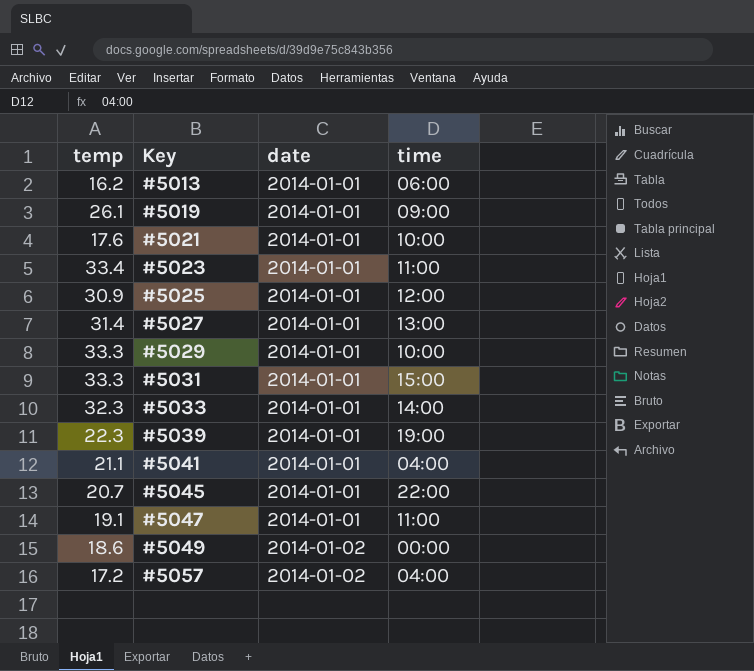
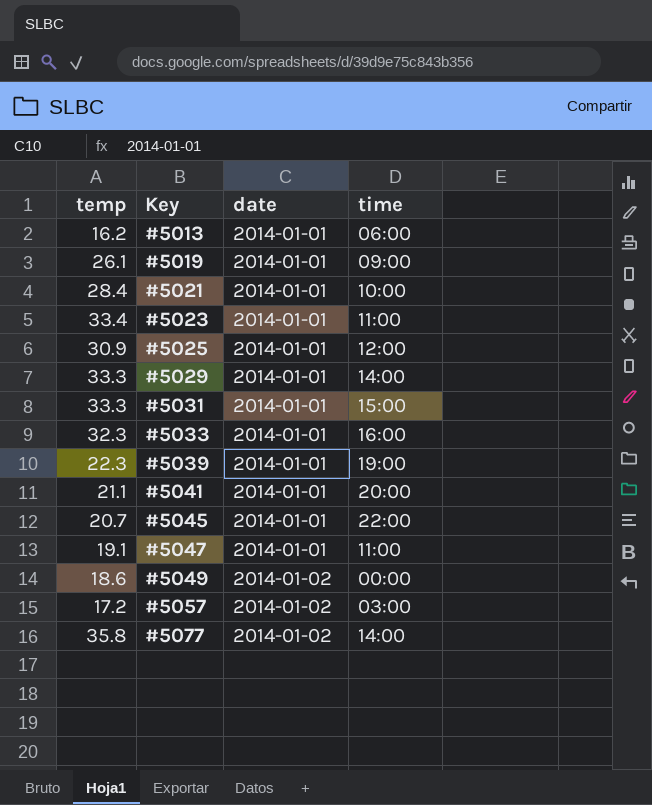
row #5027: 31.4 | 2014-01-01 | 13:00 -> none
#5021 | temp: 17.6 -> 28.4
#5029 | time: 10:00 -> 14:00
#5033 | time: 14:00 -> 16:00
#5041 | time: 04:00 -> 20:00
#5057 | time: 04:00 -> 03:00
row #5077: none -> 35.8 | 2014-01-02 | 14:00

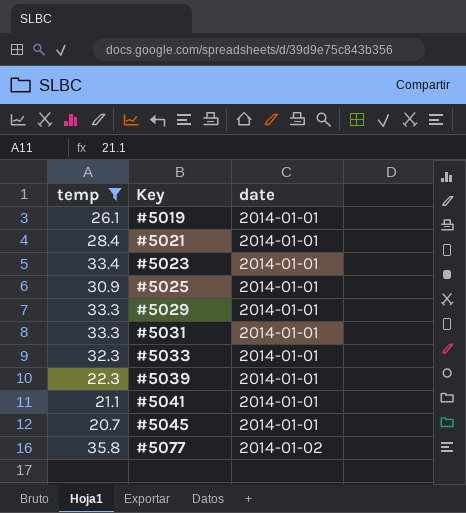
filter: none -> temp >= 20.7
column time | position: 4 -> none

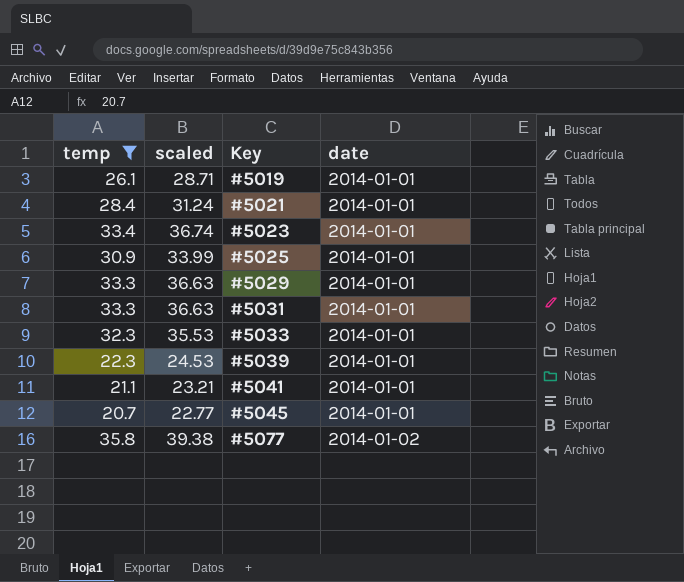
column scaled | formula: none -> [temp] * 1.1

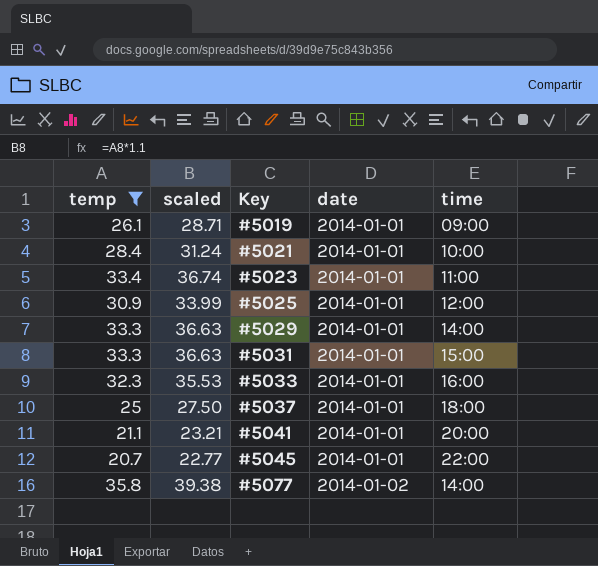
column time | position: none -> 5
row #5039: 22.3 | 24.53 | 2014-01-01 -> none
row #5037: none -> 25 | 27.50 | 2014-01-01 | 18:00

